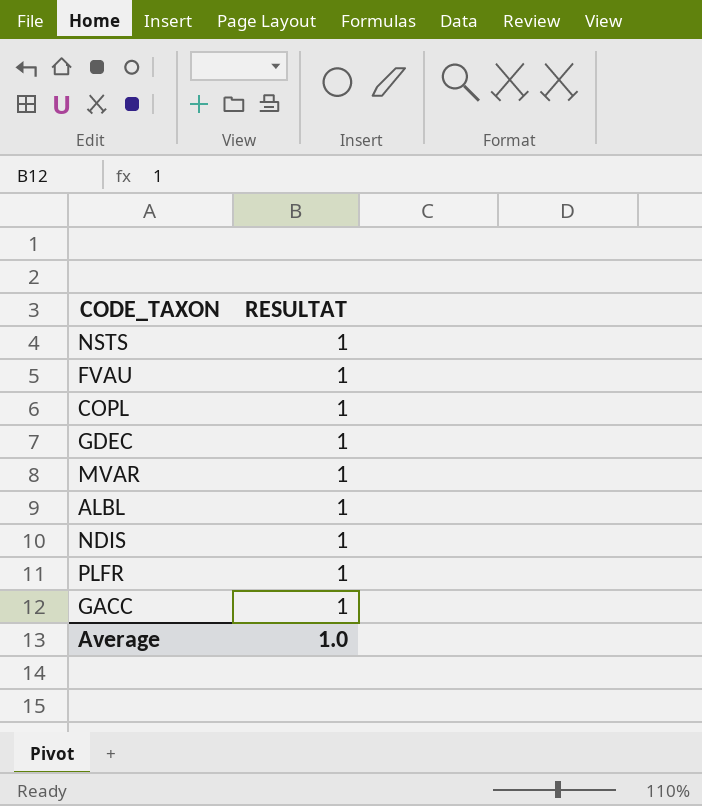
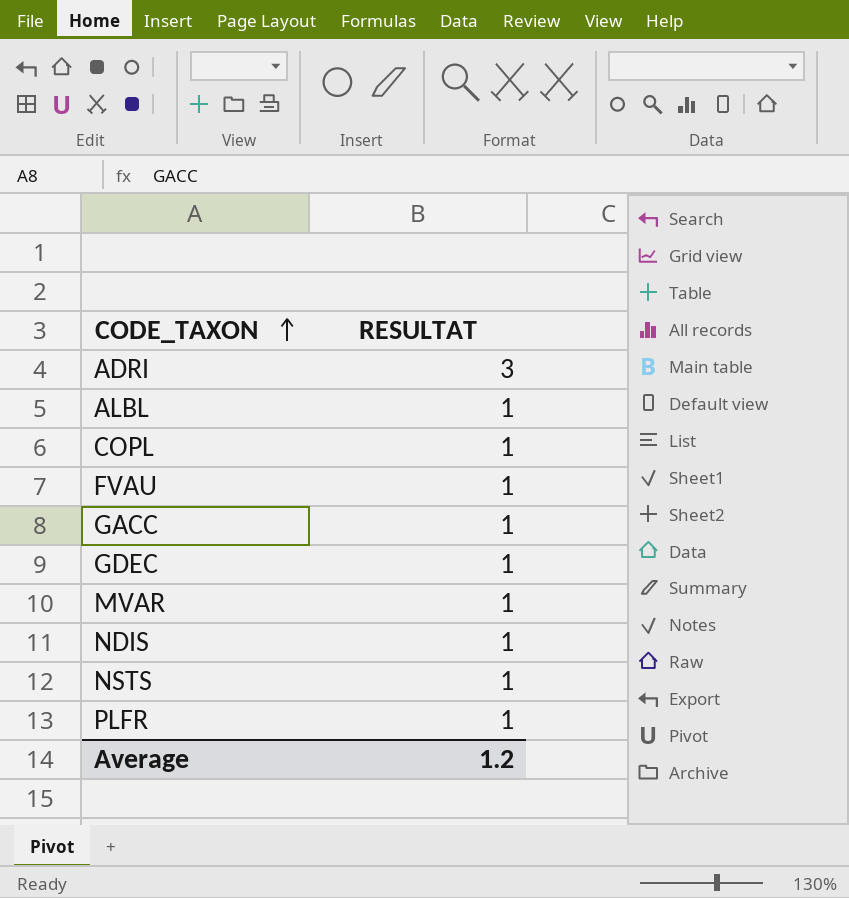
row order: none -> CODE_TAXON ascending
row ADRI: none -> 3
Average | RESULTAT: 1.0 -> 1.2

